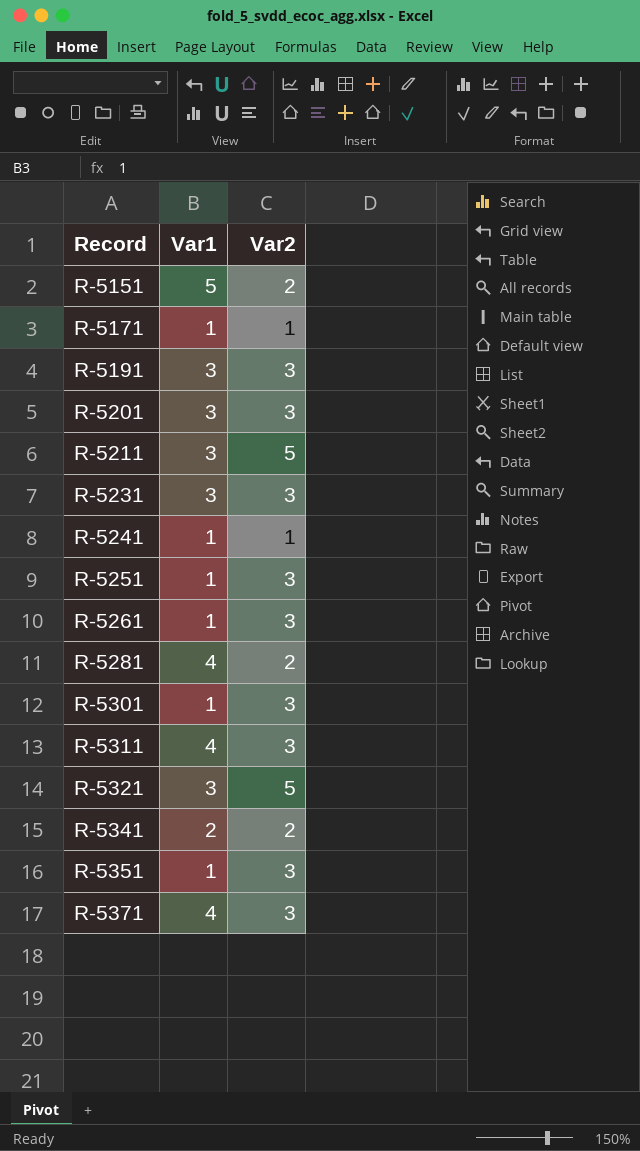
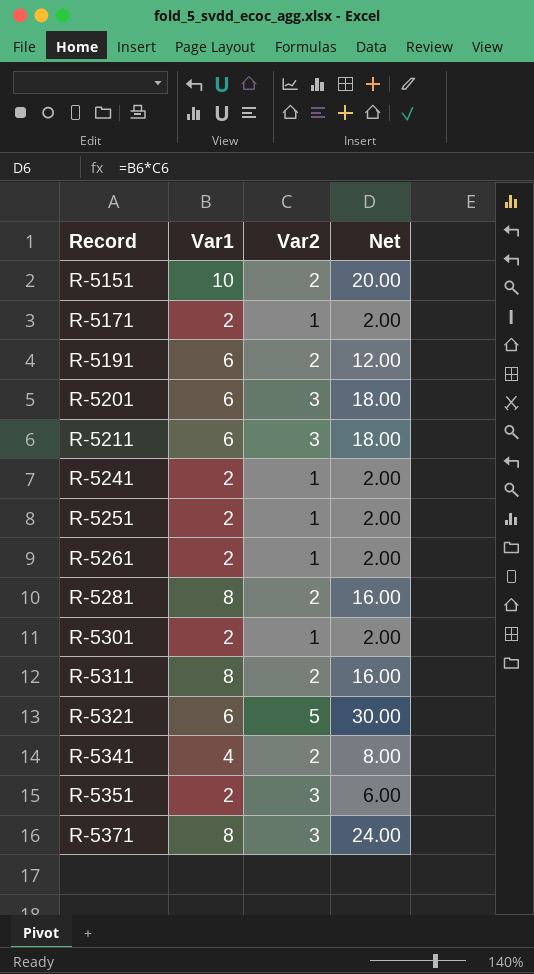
column Net | formula: none -> [Var1] * [Var2]
row R-5231: 3 | 3 -> none
R-5151 | Var1: 5 -> 10
R-5171 | Var1: 1 -> 2
R-5191 | Var1: 3 -> 6
R-5191 | Var2: 3 -> 2
R-5201 | Var1: 3 -> 6
R-5211 | Var1: 3 -> 6
R-5211 | Var2: 5 -> 3
R-5241 | Var1: 1 -> 2
R-5251 | Var1: 1 -> 2
R-5251 | Var2: 3 -> 1
R-5261 | Var1: 1 -> 2
R-5261 | Var2: 3 -> 1
R-5281 | Var1: 4 -> 8
R-5301 | Var1: 1 -> 2
R-5301 | Var2: 3 -> 1
R-5311 | Var1: 4 -> 8
R-5311 | Var2: 3 -> 2
R-5321 | Var1: 3 -> 6
R-5341 | Var1: 2 -> 4
R-5351 | Var1: 1 -> 2
R-5371 | Var1: 4 -> 8

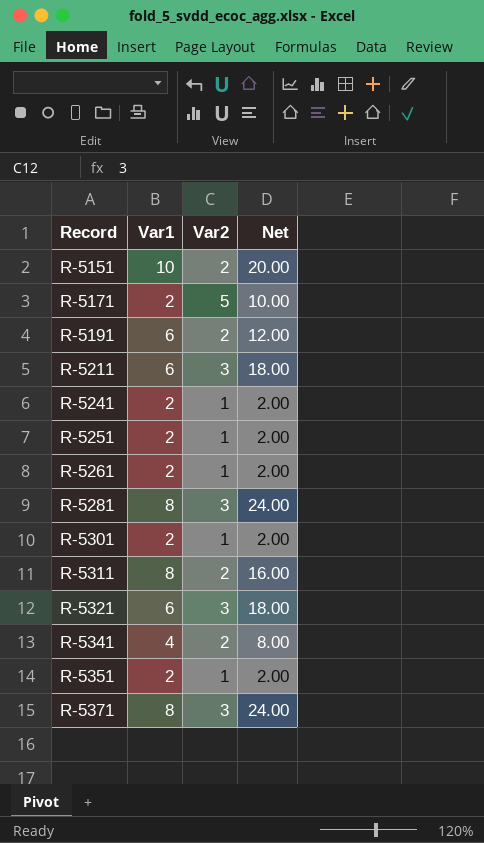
row R-5201: 6 | 3 | 18.00 -> none
R-5171 | Var2: 1 -> 5
R-5171 | Net: 2.00 -> 10.00
R-5281 | Var2: 2 -> 3
R-5281 | Net: 16.00 -> 24.00
R-5321 | Var2: 5 -> 3
R-5321 | Net: 30.00 -> 18.00
R-5351 | Var2: 3 -> 1
R-5351 | Net: 6.00 -> 2.00

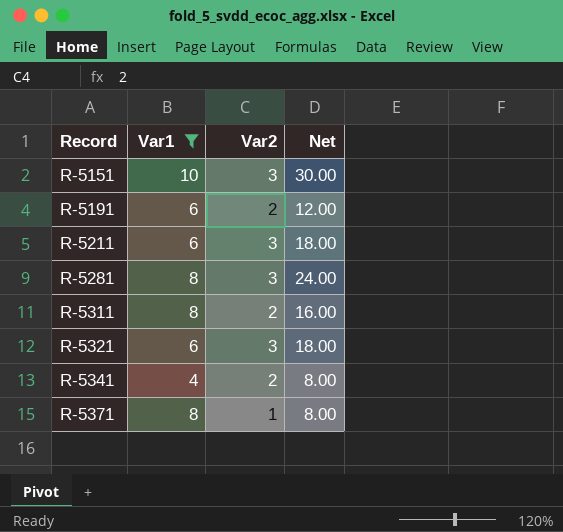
filter: none -> Var1 != 2
R-5151 | Var2: 2 -> 3
R-5151 | Net: 20.00 -> 30.00
R-5371 | Var2: 3 -> 1
R-5371 | Net: 24.00 -> 8.00

